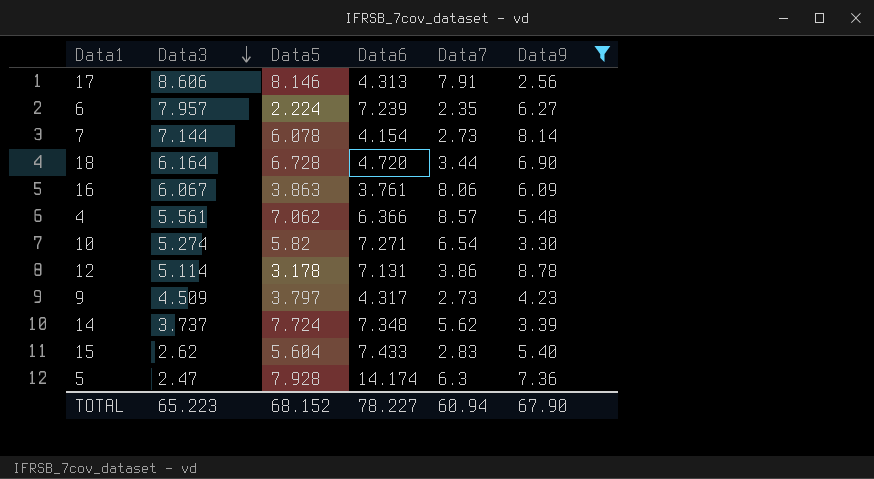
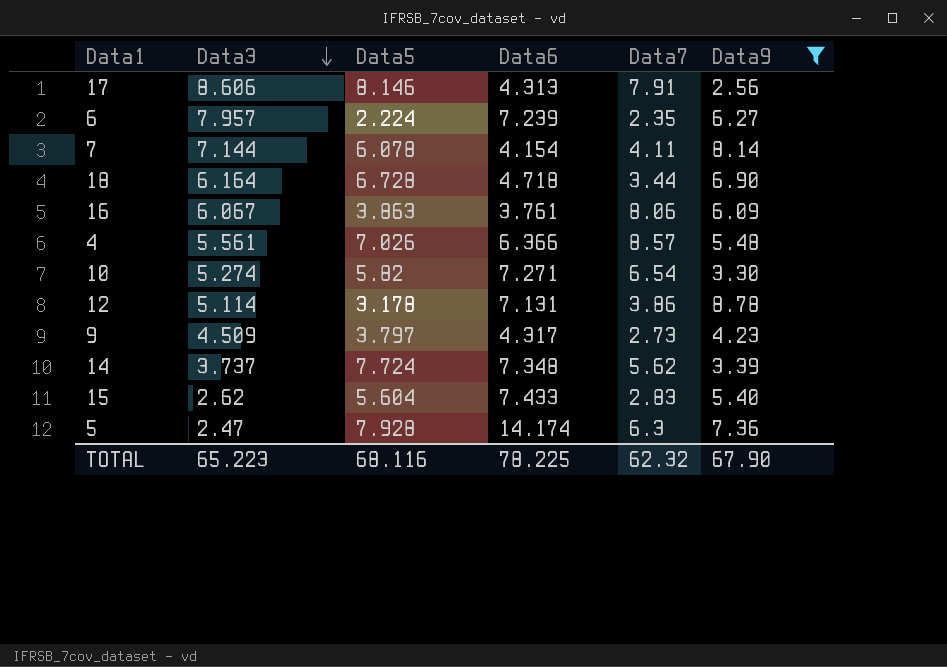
7 | Data7: 2.73 -> 4.11
18 | Data6: 4.720 -> 4.718
4 | Data5: 7.062 -> 7.026
TOTAL | Data5: 68.152 -> 68.116
TOTAL | Data6: 78.227 -> 78.225
TOTAL | Data7: 60.94 -> 62.32

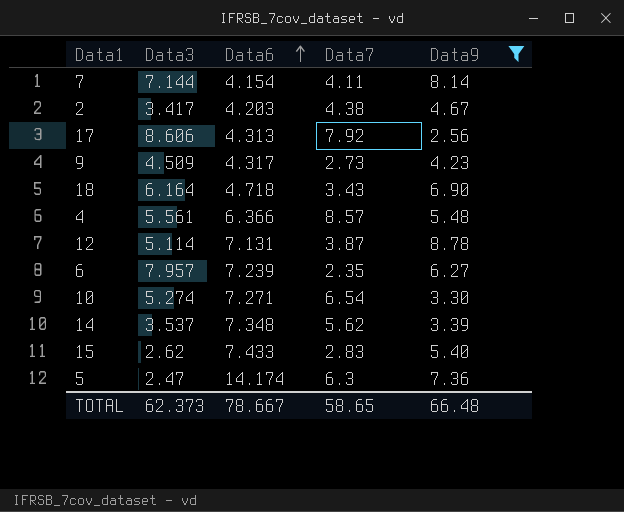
row order: Data3 descending -> Data6 ascending
column Data5 | position: 3 -> none
row 16: 6.067 | 3.863 | 3.761 | 8.06 | 6.09 -> none
row 2: none -> 3.417 | 4.203 | 4.38 | 4.67
17 | Data7: 7.91 -> 7.92
18 | Data7: 3.44 -> 3.43
12 | Data7: 3.86 -> 3.87
14 | Data3: 3.737 -> 3.537
TOTAL | Data3: 65.223 -> 62.373
TOTAL | Data6: 78.225 -> 78.667
TOTAL | Data7: 62.32 -> 58.65
TOTAL | Data9: 67.90 -> 66.48

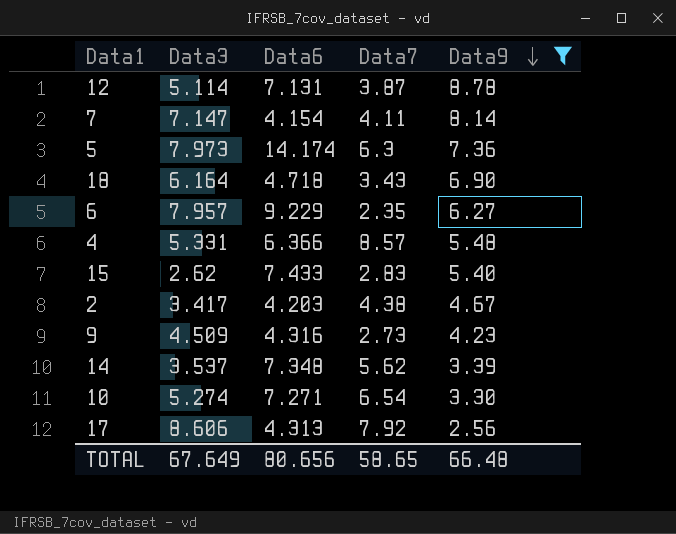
row order: Data6 ascending -> Data9 descending
7 | Data3: 7.144 -> 7.147
5 | Data3: 2.47 -> 7.973
6 | Data6: 7.239 -> 9.229
4 | Data3: 5.561 -> 5.331
9 | Data6: 4.317 -> 4.316
TOTAL | Data3: 62.373 -> 67.649
TOTAL | Data6: 78.667 -> 80.656

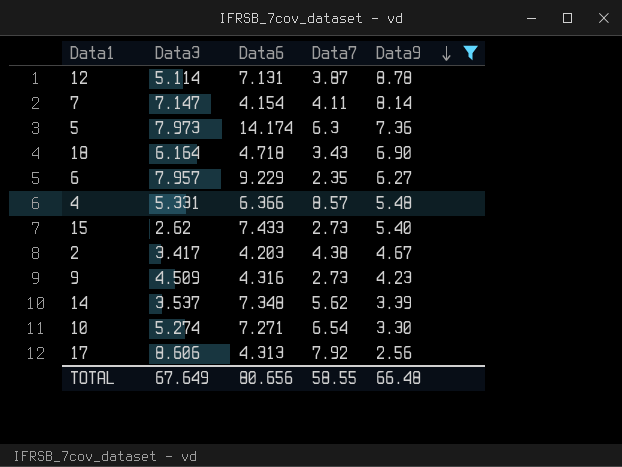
15 | Data7: 2.83 -> 2.73
TOTAL | Data7: 58.65 -> 58.55

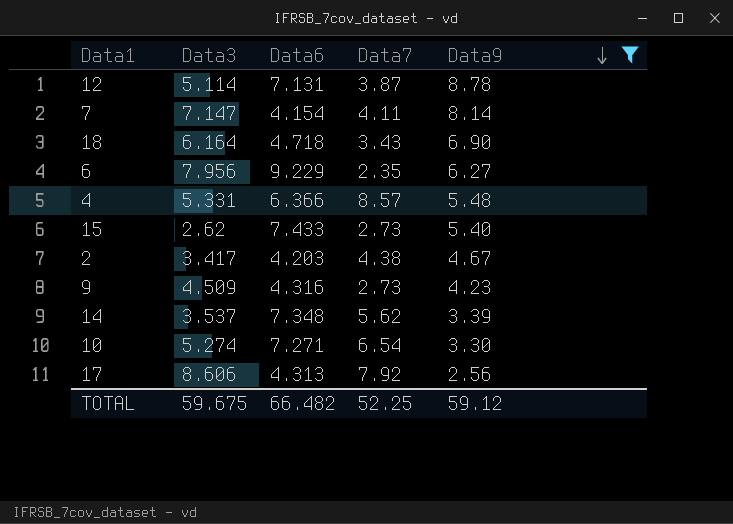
row 5: 7.973 | 14.174 | 6.3 | 7.36 -> none
6 | Data3: 7.957 -> 7.956
TOTAL | Data3: 67.649 -> 59.675
TOTAL | Data6: 80.656 -> 66.482
TOTAL | Data7: 58.55 -> 52.25
TOTAL | Data9: 66.48 -> 59.12

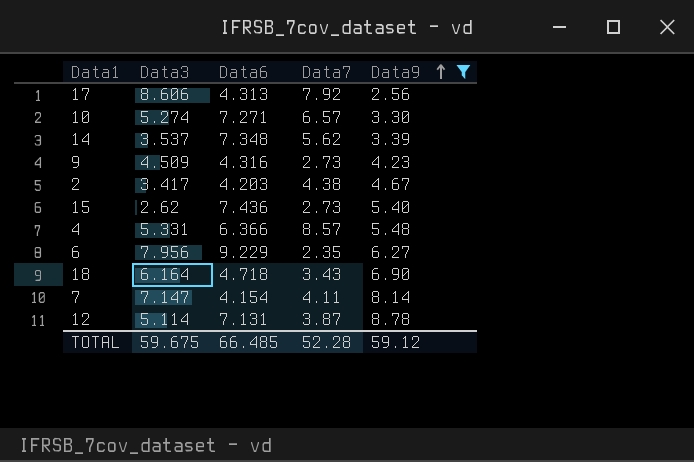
row order: Data9 descending -> Data9 ascending
10 | Data7: 6.54 -> 6.57
15 | Data6: 7.433 -> 7.436
TOTAL | Data6: 66.482 -> 66.485
TOTAL | Data7: 52.25 -> 52.28

